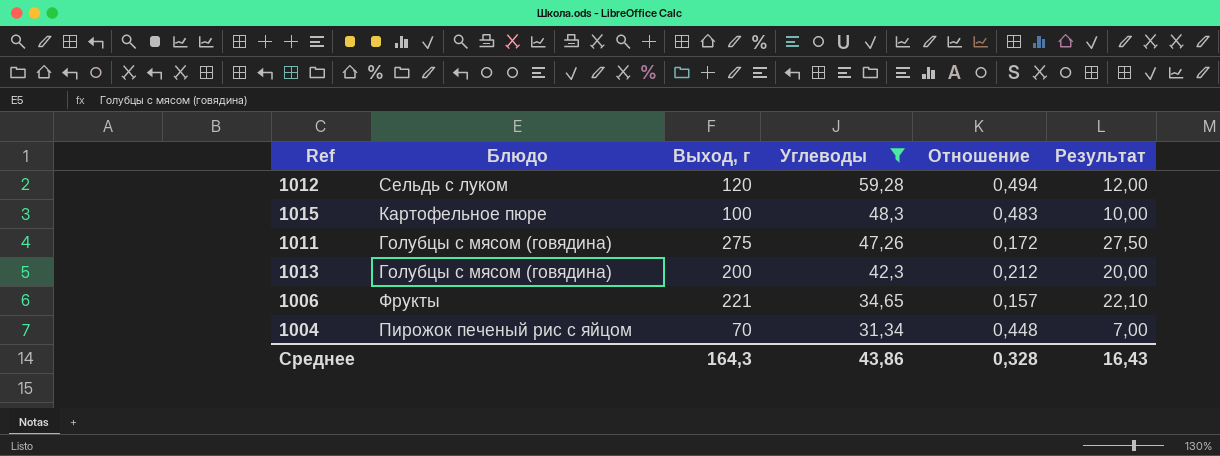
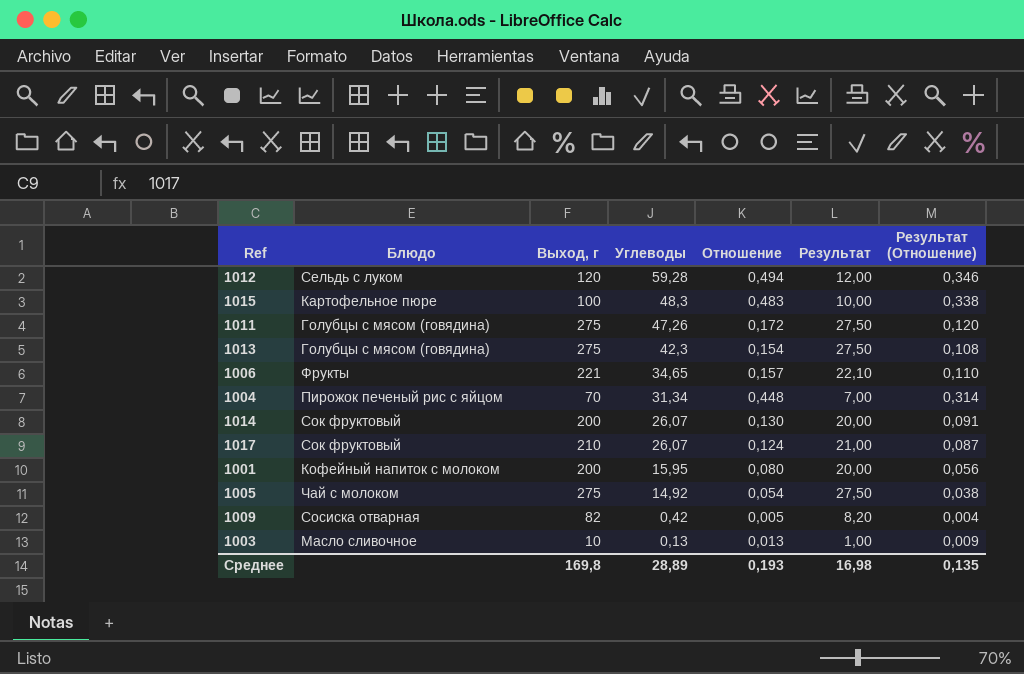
filter: Углеводы >= 31,34 -> none
column Результат (Отношение) | formula: none -> [Отношение] * 0,7
1013 | Выход, г: 200 -> 275
1013 | Отношение: 0,212 -> 0,154
1013 | Результат: 20,00 -> 27,50
Среднее | Выход, г: 164,3 -> 169,8
Среднее | Углеводы: 43,86 -> 28,89
Среднее | Отношение: 0,328 -> 0,193
Среднее | Результат: 16,43 -> 16,98

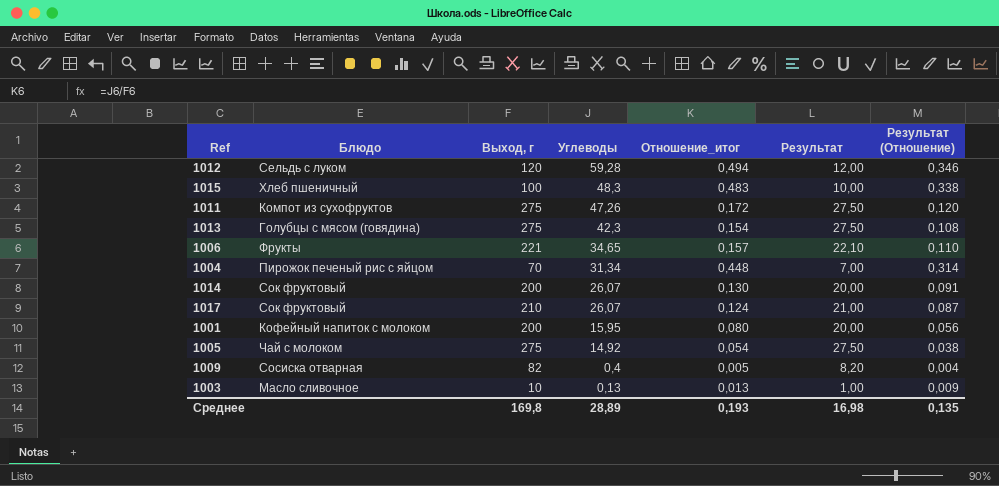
column name: Отношение -> Отношение_итог
1015 | Блюдо: Картофельное пюре -> Хлеб пшеничный
1011 | Блюдо: Голубцы с мясом (говядина) -> Компот из сухофруктов
1009 | Углеводы: 0,42 -> 0,4

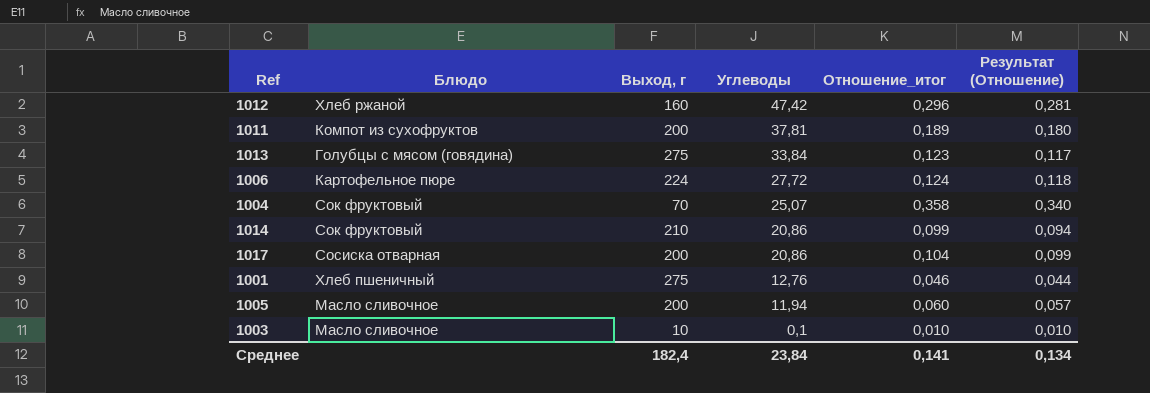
column Результат | formula: [Выход, г] * 0,1 -> none
column Результат (Отношение) | formula: [Отношение_итог] * 0,7 -> [Отношение_итог] * 0,95
row 1015: Хлеб пшеничный | 100 | 48,3 | 0,483 | 10,00 | 0,338 -> none
row 1009: Сосиска отварная | 82 | 0,4 | 0,005 | 8,20 | 0,004 -> none
1012 | Блюдо: Сельдь с луком -> Хлеб ржаной
1012 | Выход, г: 120 -> 160
1012 | Углеводы: 59,28 -> 47,42
1012 | Отношение_итог: 0,494 -> 0,296
1011 | Выход, г: 275 -> 200
1011 | Углеводы: 47,26 -> 37,81
1011 | Отношение_итог: 0,172 -> 0,189
1013 | Углеводы: 42,3 -> 33,84
1013 | Отношение_итог: 0,154 -> 0,123
1006 | Блюдо: Фрукты -> Картофельное пюре
1006 | Выход, г: 221 -> 224
1006 | Углеводы: 34,65 -> 27,72
1006 | Отношение_итог: 0,157 -> 0,124
1004 | Блюдо: Пирожок печеный рис с яйцом -> Сок фруктовый
1004 | Углеводы: 31,34 -> 25,07
1004 | Отношение_итог: 0,448 -> 0,358
1014 | Выход, г: 200 -> 210
1014 | Углеводы: 26,07 -> 20,86
1014 | Отношение_итог: 0,130 -> 0,099
1017 | Блюдо: Сок фруктовый -> Сосиска отварная
1017 | Выход, г: 210 -> 200
1017 | Углеводы: 26,07 -> 20,86
1017 | Отношение_итог: 0,124 -> 0,104
1001 | Блюдо: Кофейный напиток с молоком -> Хлеб пшеничный
1001 | Выход, г: 200 -> 275
1001 | Углеводы: 15,95 -> 12,76
1001 | Отношение_итог: 0,080 -> 0,046
1005 | Блюдо: Чай с молоком -> Масло сливочное
1005 | Выход, г: 275 -> 200
1005 | Углеводы: 14,92 -> 11,94
1005 | Отношение_итог: 0,054 -> 0,060
1003 | Углеводы: 0,13 -> 0,1
1003 | Отношение_итог: 0,013 -> 0,010
Среднее | Выход, г: 169,8 -> 182,4
Среднее | Углеводы: 28,89 -> 23,84
Среднее | Отношение_итог: 0,193 -> 0,141
Среднее | Результат (Отношение): 0,135 -> 0,134

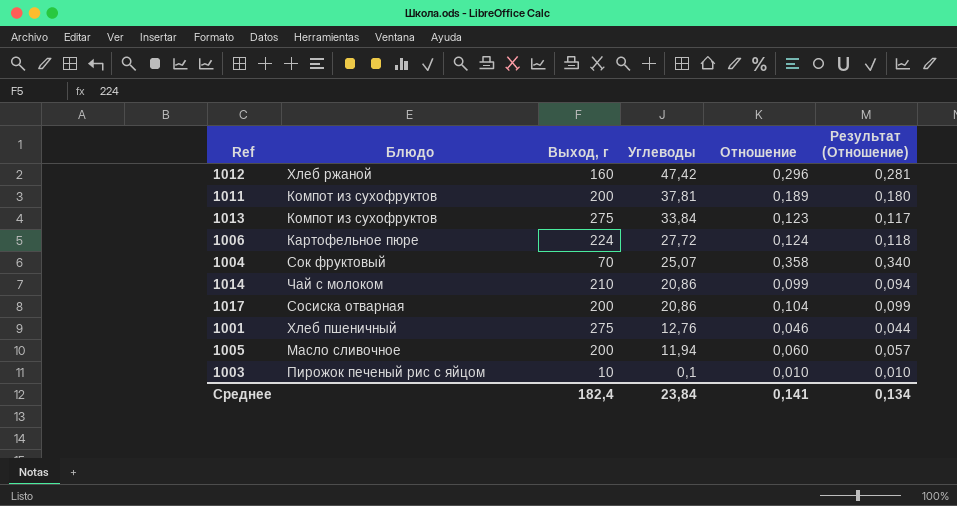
column name: Отношение_итог -> Отношение
1013 | Блюдо: Голубцы с мясом (говядина) -> Компот из сухофруктов
1014 | Блюдо: Сок фруктовый -> Чай с молоком
1003 | Блюдо: Масло сливочное -> Пирожок печеный рис с яйцом

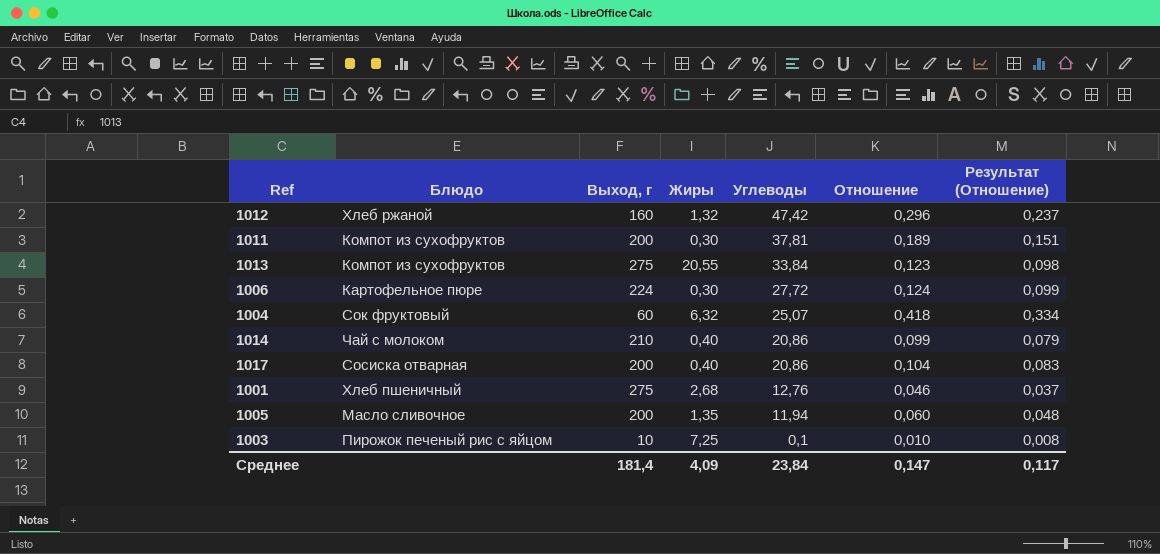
column Жиры | position: none -> 4
column Результат (Отношение) | formula: [Отношение] * 0,95 -> [Отношение] * 0,8
1004 | Выход, г: 70 -> 60
1004 | Отношение: 0,358 -> 0,418
Среднее | Выход, г: 182,4 -> 181,4
Среднее | Отношение: 0,141 -> 0,147
Среднее | Результат (Отношение): 0,134 -> 0,117

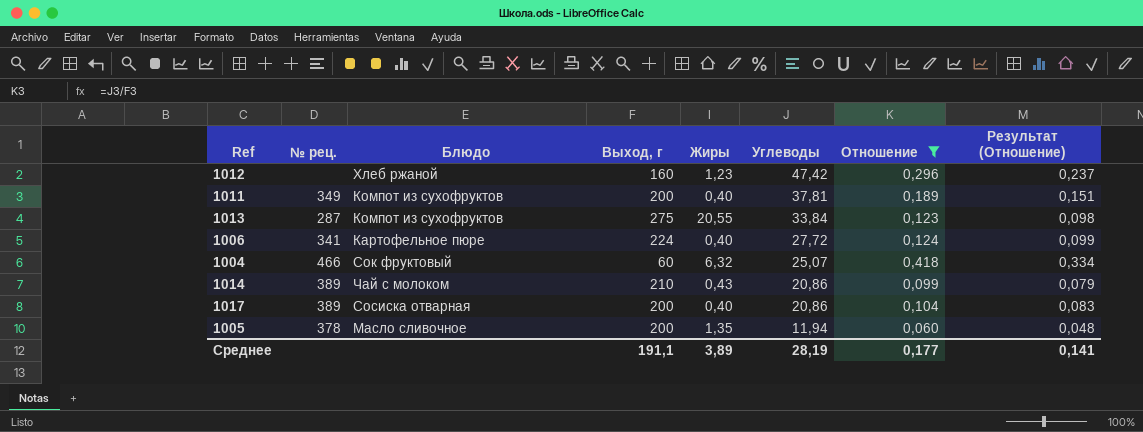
filter: none -> Отношение >= 0,060
column № рец. | position: none -> 2
1012 | Жиры: 1,32 -> 1,23
1011 | Жиры: 0,30 -> 0,40
1006 | Жиры: 0,30 -> 0,40
1014 | Жиры: 0,40 -> 0,43
Среднее | Выход, г: 181,4 -> 191,1
Среднее | Жиры: 4,09 -> 3,89
Среднее | Углеводы: 23,84 -> 28,19
Среднее | Отношение: 0,147 -> 0,177
Среднее | Результат (Отношение): 0,117 -> 0,141

